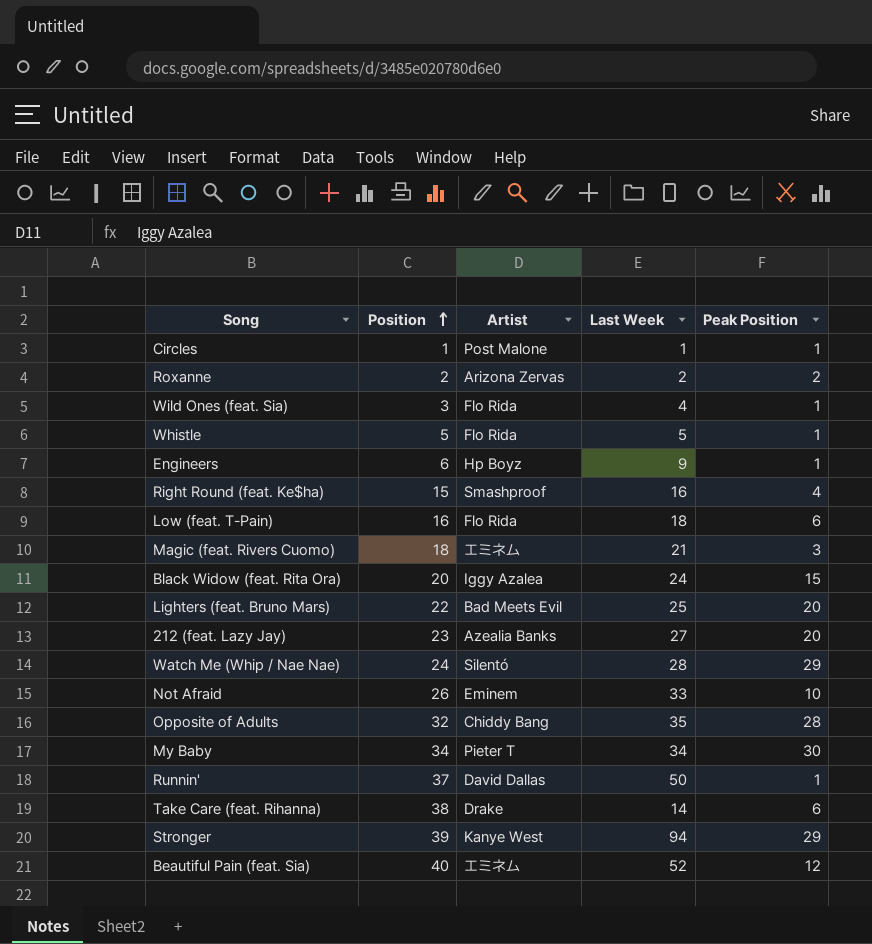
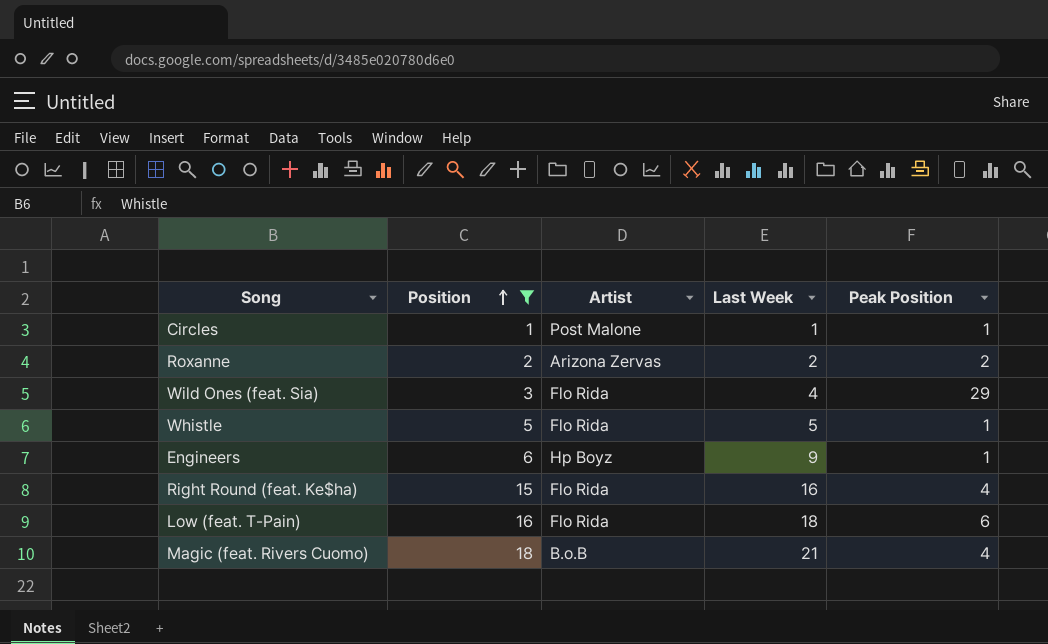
filter: none -> Position <= 18
Wild Ones (feat. Sia) | Peak Position: 1 -> 29
Right Round (feat. Ke$ha) | Artist: Smashproof -> Flo Rida
Magic (feat. Rivers Cuomo) | Artist: エミネム -> B.o.B
Magic (feat. Rivers Cuomo) | Peak Position: 3 -> 4

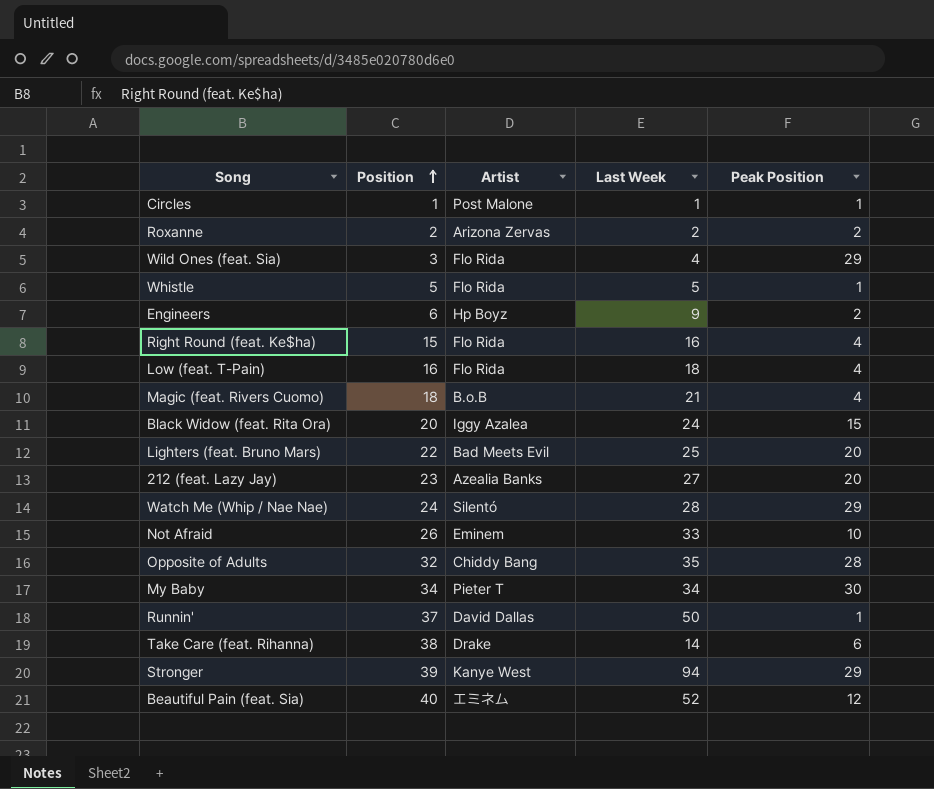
filter: Position <= 18 -> none
Engineers | Peak Position: 1 -> 2
Low (feat. T-Pain) | Peak Position: 6 -> 4

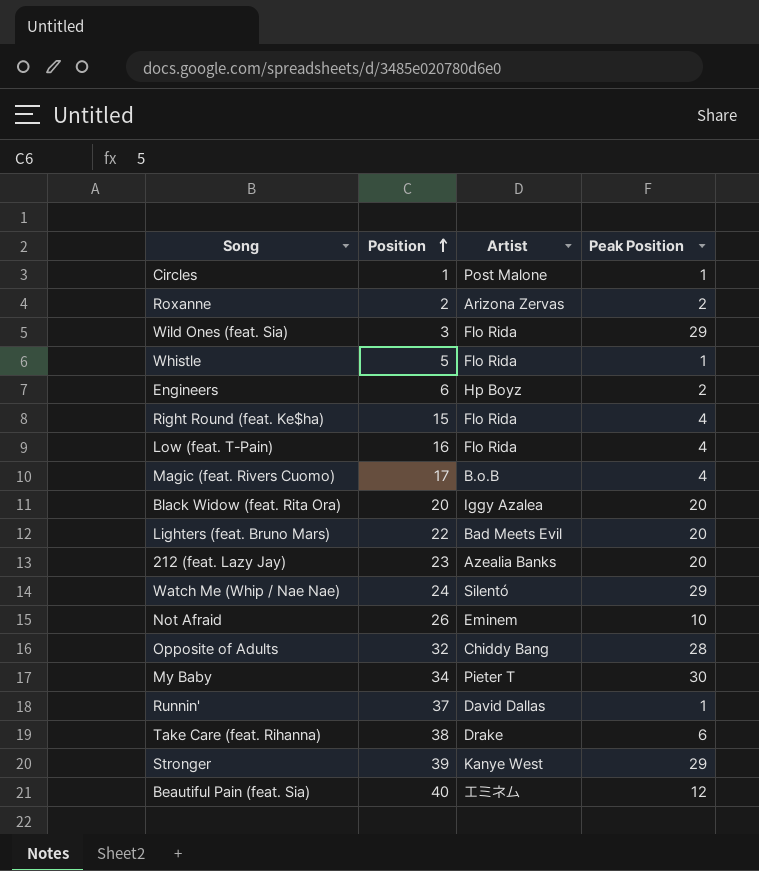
column Last Week | position: 4 -> none
Magic (feat. Rivers Cuomo) | Position: 18 -> 17
Black Widow (feat. Rita Ora) | Peak Position: 15 -> 20

